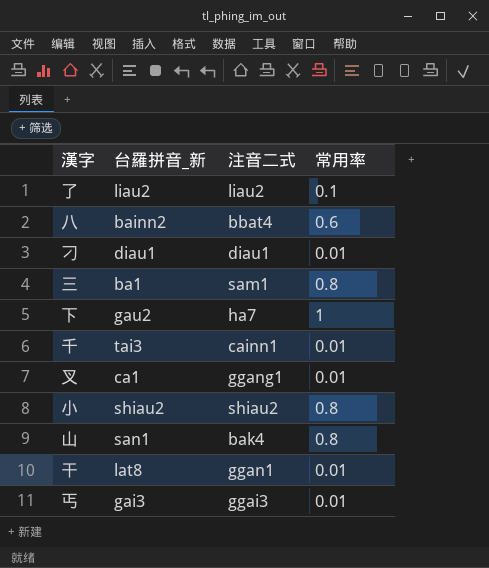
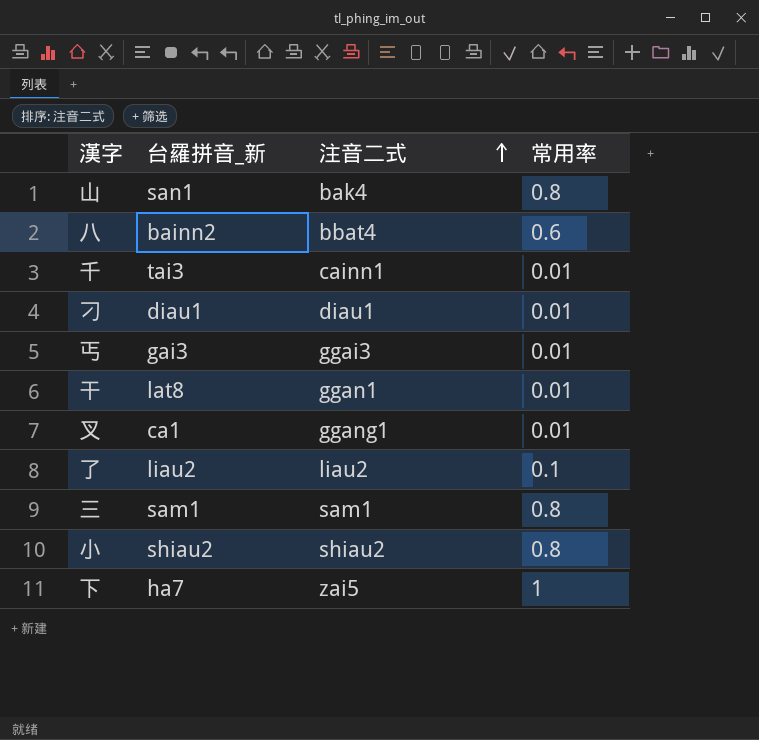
row order: none -> 注音二式 ascending
三 | 台羅拼音_新: ba1 -> sam1
下 | 台羅拼音_新: gau2 -> ha7
下 | 注音二式: ha7 -> zai5

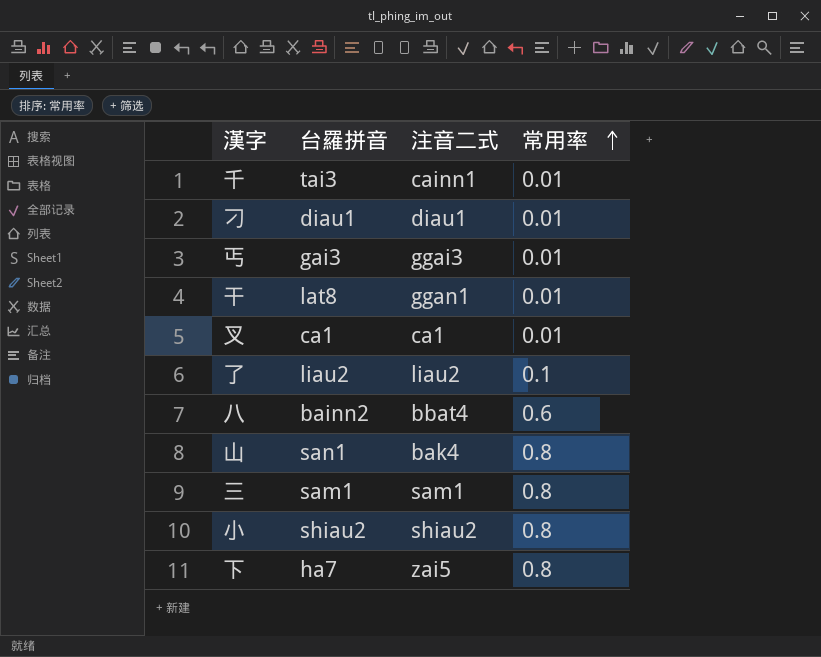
row order: 注音二式 ascending -> 常用率 ascending
column name: 台羅拼音_新 -> 台羅拼音
叉 | 注音二式: ggang1 -> ca1
下 | 常用率: 1 -> 0.8

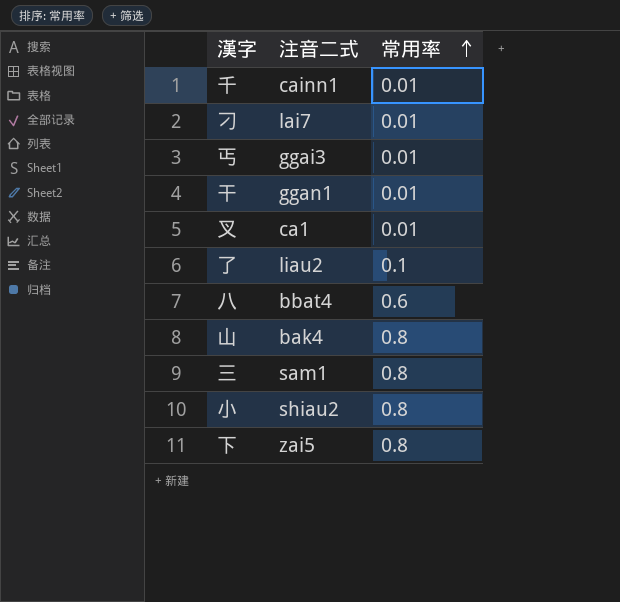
column 台羅拼音 | position: 2 -> none
刁 | 注音二式: diau1 -> lai7

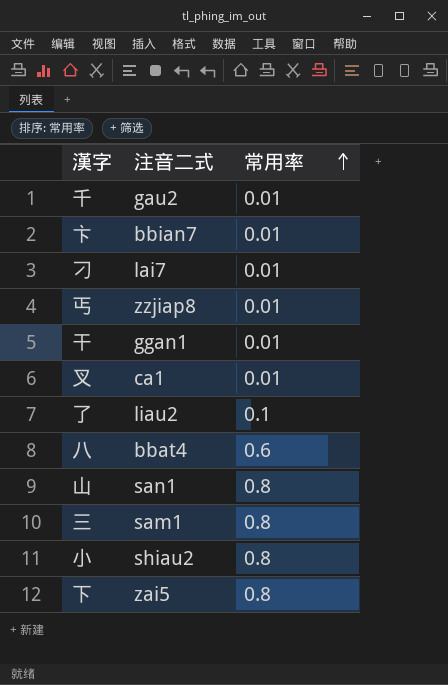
千 | 注音二式: cainn1 -> gau2
row 卞: none -> bbian7 | 0.01
丐 | 注音二式: ggai3 -> zzjiap8
山 | 注音二式: bak4 -> san1

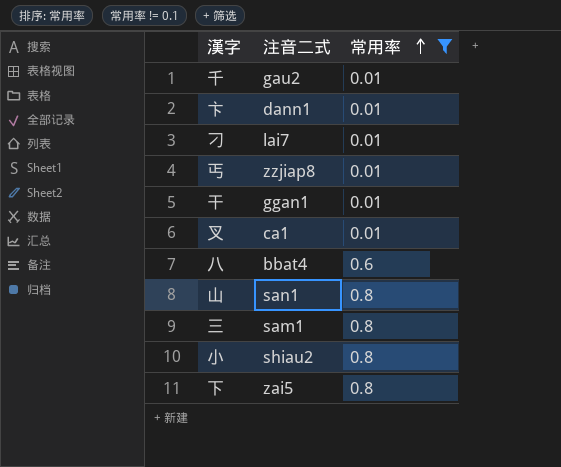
filter: none -> 常用率 != 0.1
卞 | 注音二式: bbian7 -> dann1

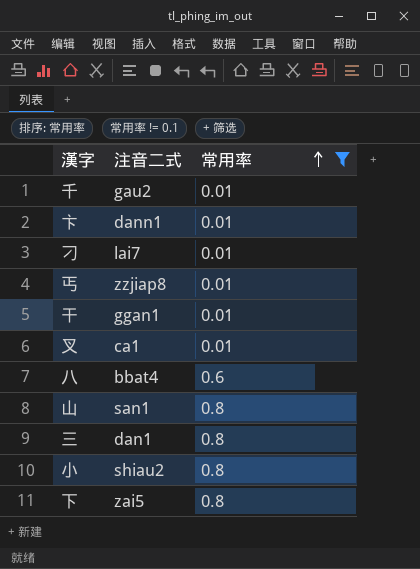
三 | 注音二式: sam1 -> dan1

